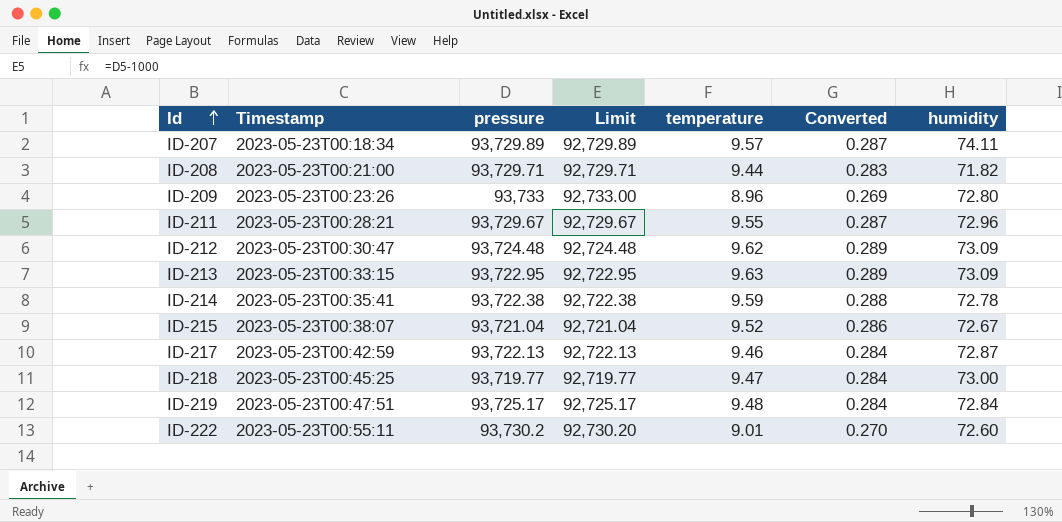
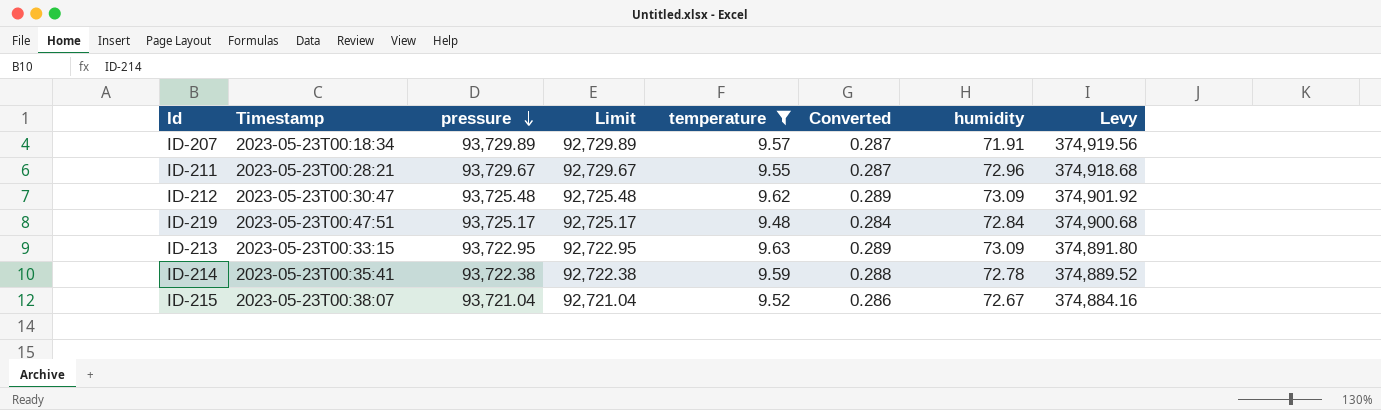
filter: none -> temperature >= 9.48
row order: Id ascending -> pressure descending
column Levy | formula: none -> [pressure] * 4
ID-207 | humidity: 74.11 -> 71.91
ID-212 | pressure: 93,724.48 -> 93,725.48
ID-212 | Limit: 92,724.48 -> 92,725.48

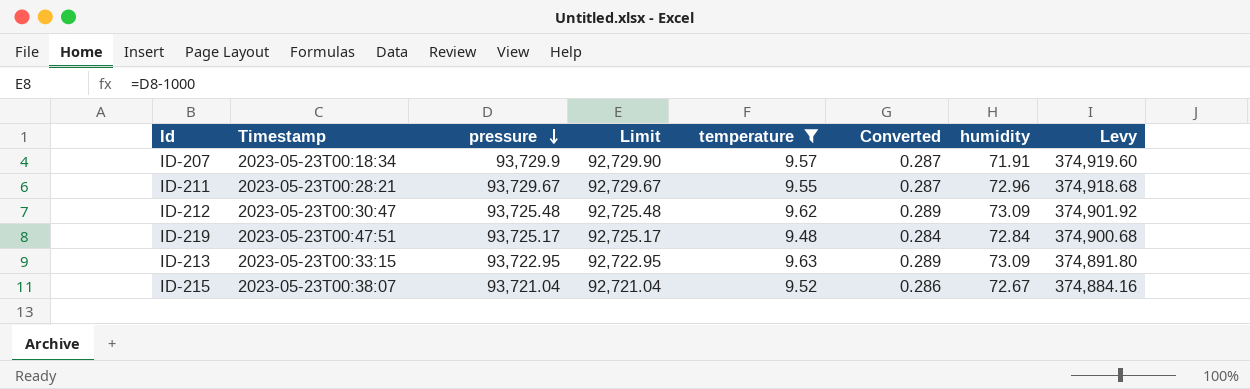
row ID-214: 2023-05-23T00:35:41 | 93,722.38 | 92,722.38 | 9.59 | 0.288 | 72.78 | 374,889.52 -> none
ID-207 | pressure: 93,729.89 -> 93,729.9
ID-207 | Limit: 92,729.89 -> 92,729.90
ID-207 | Levy: 374,919.56 -> 374,919.60

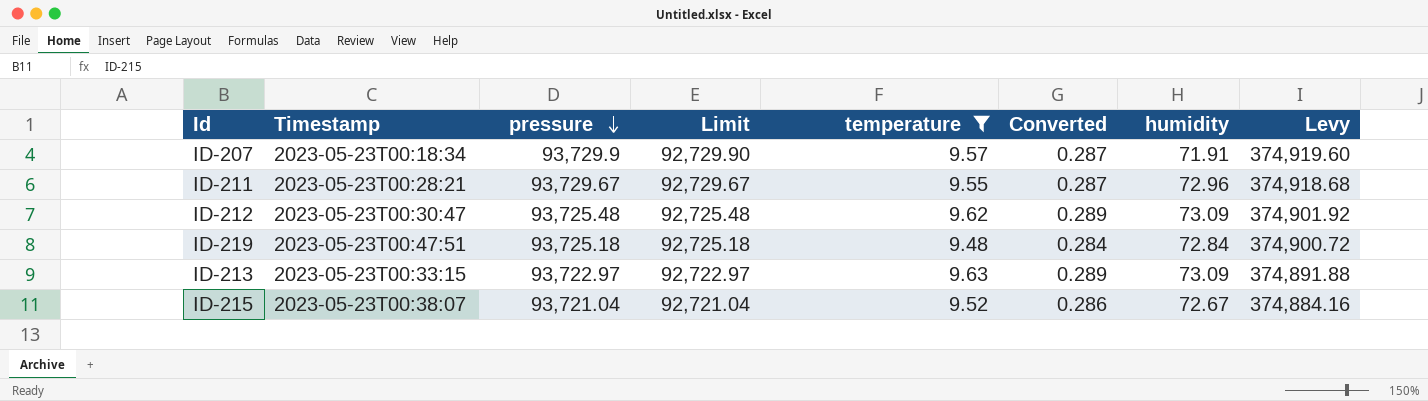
ID-219 | pressure: 93,725.17 -> 93,725.18
ID-219 | Limit: 92,725.17 -> 92,725.18
ID-219 | Levy: 374,900.68 -> 374,900.72
ID-213 | pressure: 93,722.95 -> 93,722.97
ID-213 | Limit: 92,722.95 -> 92,722.97
ID-213 | Levy: 374,891.80 -> 374,891.88

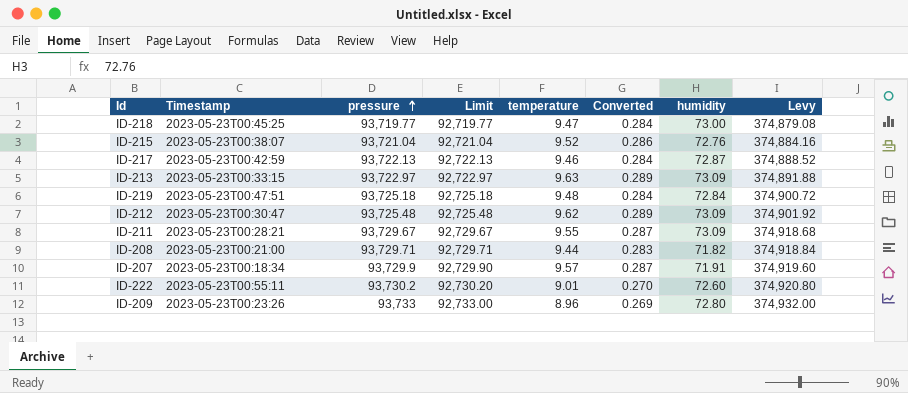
filter: temperature >= 9.48 -> none
row order: pressure descending -> pressure ascending
ID-215 | humidity: 72.67 -> 72.76
ID-211 | humidity: 72.96 -> 73.09

